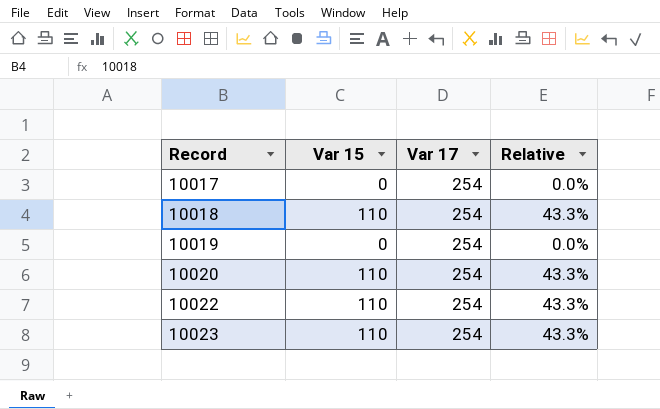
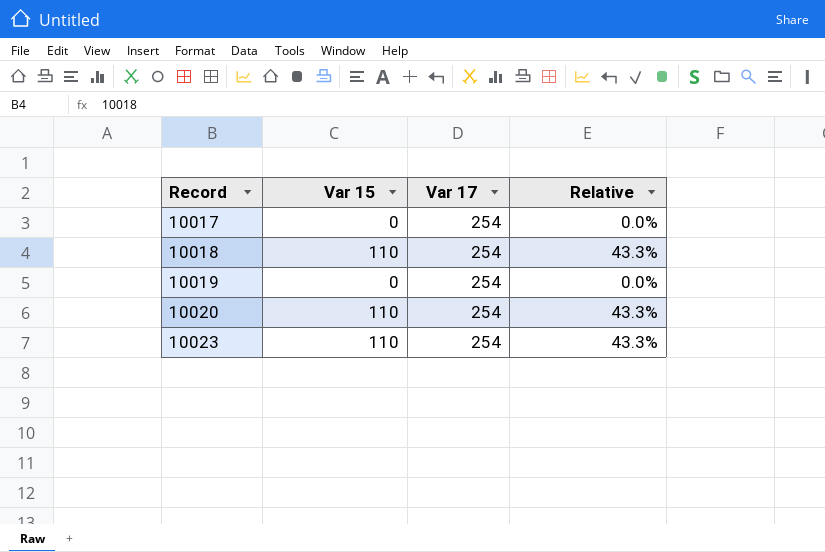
row 10022: 110 | 254 | 43.3% -> none

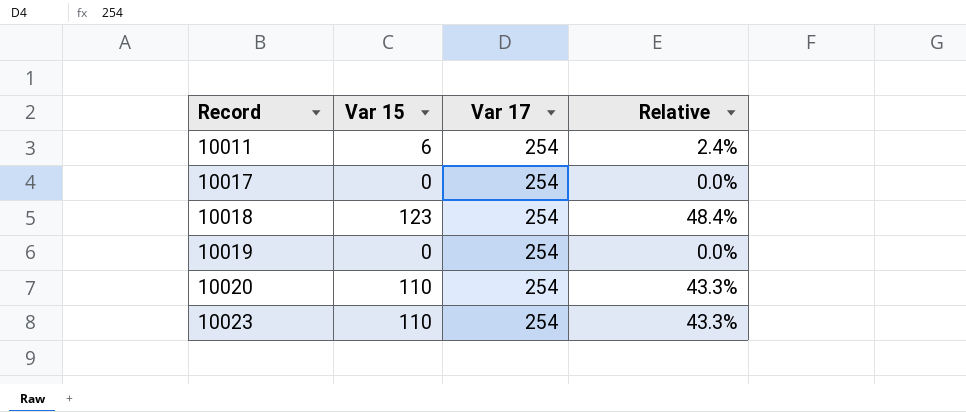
row 10011: none -> 6 | 254 | 2.4%
10018 | Var 15: 110 -> 123
10018 | Relative: 43.3% -> 48.4%

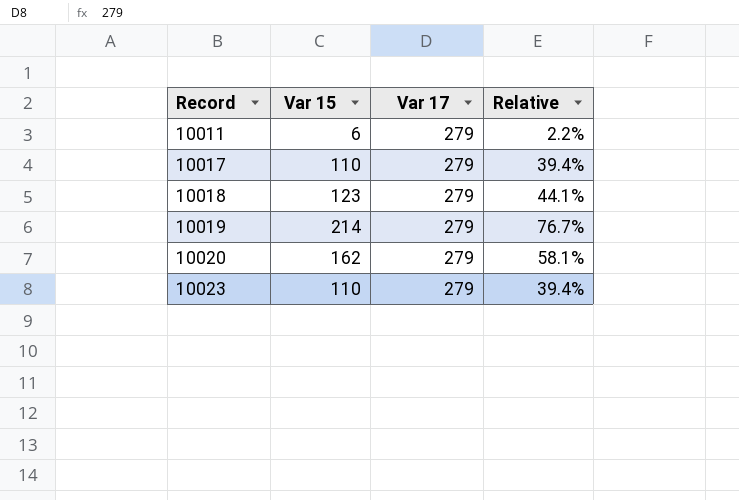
10011 | Var 17: 254 -> 279
10011 | Relative: 2.4% -> 2.2%
10017 | Var 15: 0 -> 110
10017 | Var 17: 254 -> 279
10017 | Relative: 0.0% -> 39.4%
10018 | Var 17: 254 -> 279
10018 | Relative: 48.4% -> 44.1%
10019 | Var 15: 0 -> 214
10019 | Var 17: 254 -> 279
10019 | Relative: 0.0% -> 76.7%
10020 | Var 15: 110 -> 162
10020 | Var 17: 254 -> 279
10020 | Relative: 43.3% -> 58.1%
10023 | Var 17: 254 -> 279
10023 | Relative: 43.3% -> 39.4%

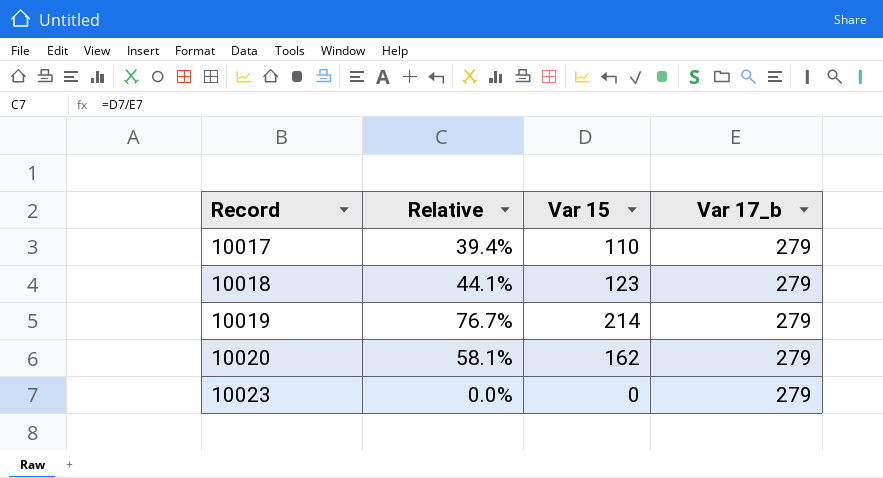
column Relative | position: 4 -> 2
column name: Var 17 -> Var 17_b
row 10011: 6 | 279 | 2.2% -> none
10023 | Relative: 39.4% -> 0.0%
10023 | Var 15: 110 -> 0

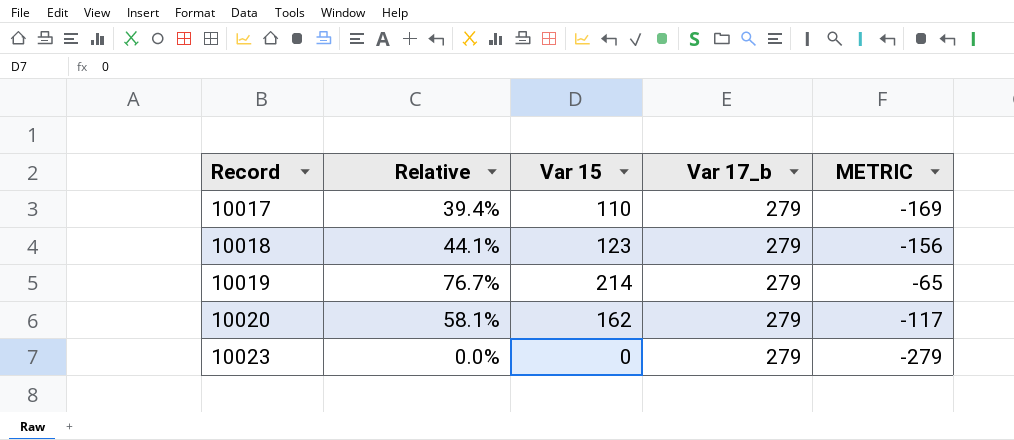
column METRIC | formula: none -> [Var 15] - [Var 17_b]

